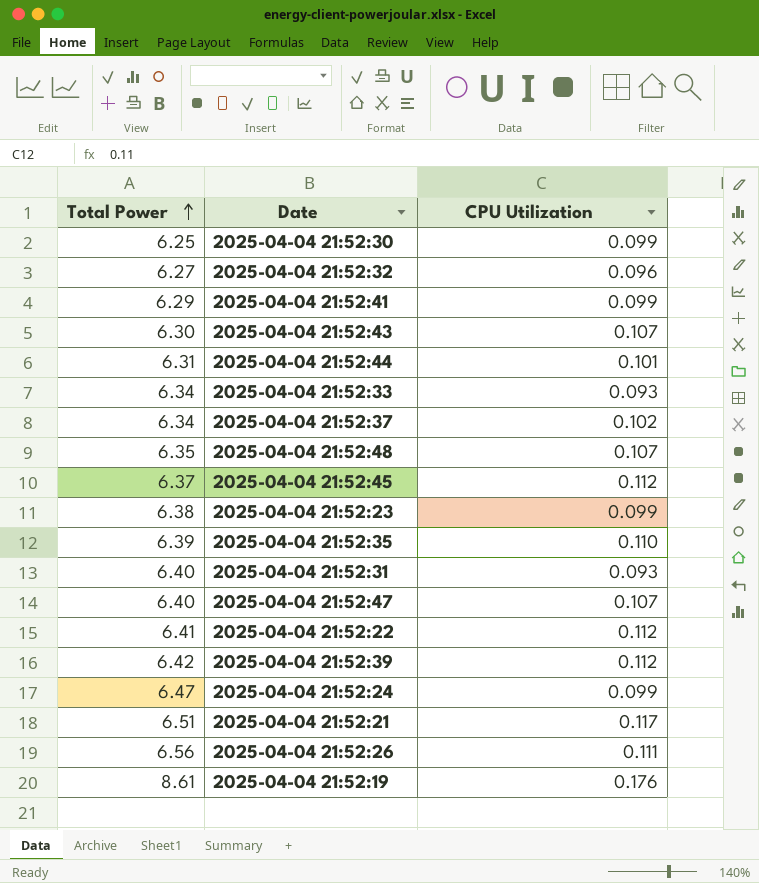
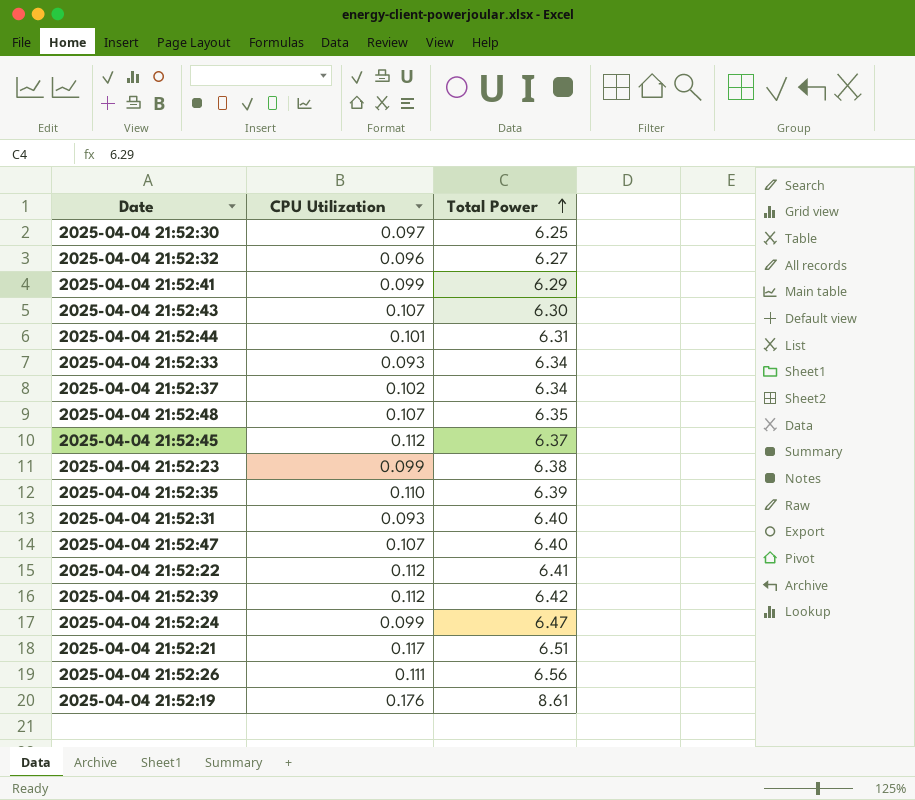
column Total Power | position: 1 -> 3
2025-04-04 21:52:30 | CPU Utilization: 0.099 -> 0.097

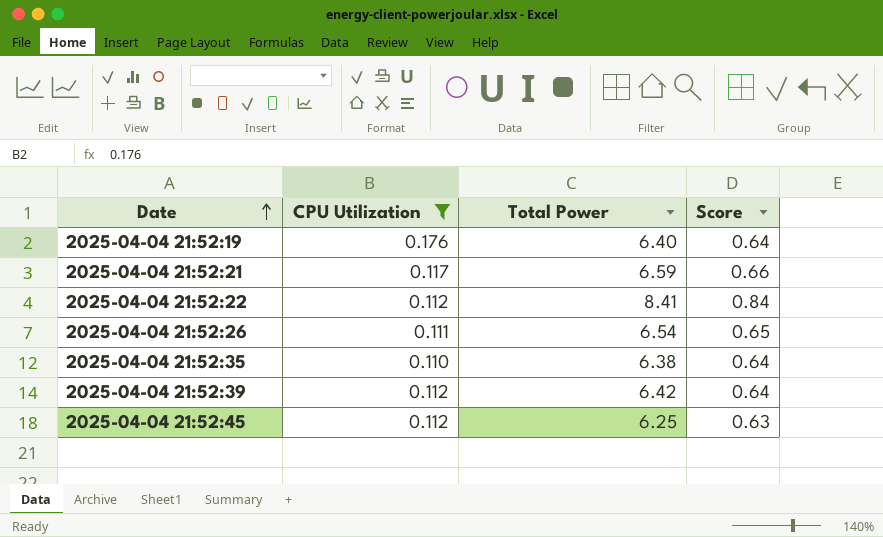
filter: none -> CPU Utilization >= 0.110
row order: Total Power ascending -> Date ascending
column Score | formula: none -> [Total Power] * 0.1
2025-04-04 21:52:19 | Total Power: 8.61 -> 6.40
2025-04-04 21:52:21 | Total Power: 6.51 -> 6.59
2025-04-04 21:52:22 | Total Power: 6.41 -> 8.41
2025-04-04 21:52:26 | Total Power: 6.56 -> 6.54
2025-04-04 21:52:35 | Total Power: 6.39 -> 6.38
2025-04-04 21:52:45 | Total Power: 6.37 -> 6.25

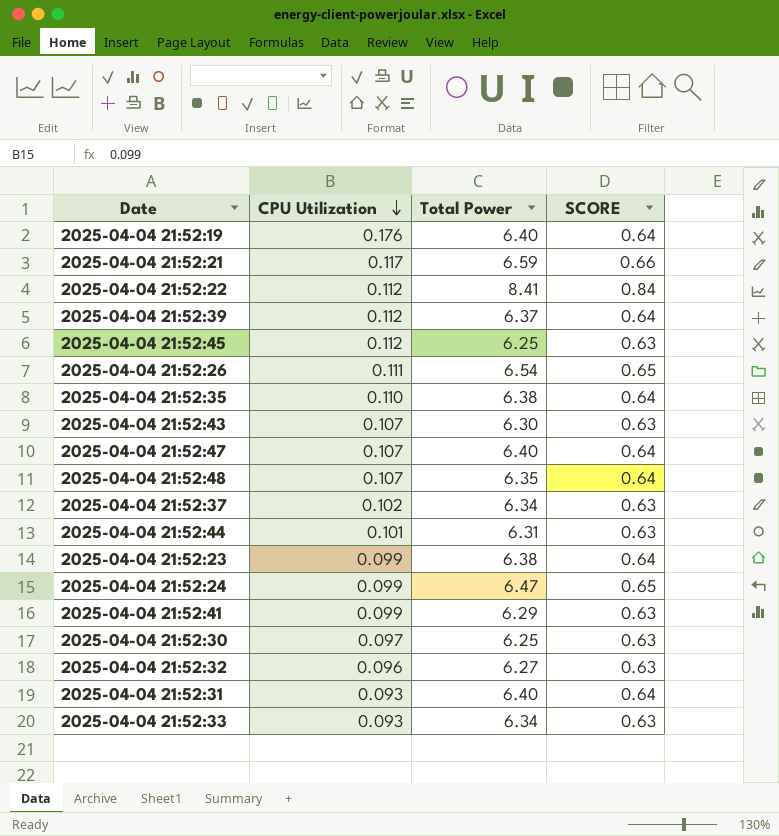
filter: CPU Utilization >= 0.110 -> none
row order: Date ascending -> CPU Utilization descending
column name: Score -> SCORE
2025-04-04 21:52:39 | Total Power: 6.42 -> 6.37

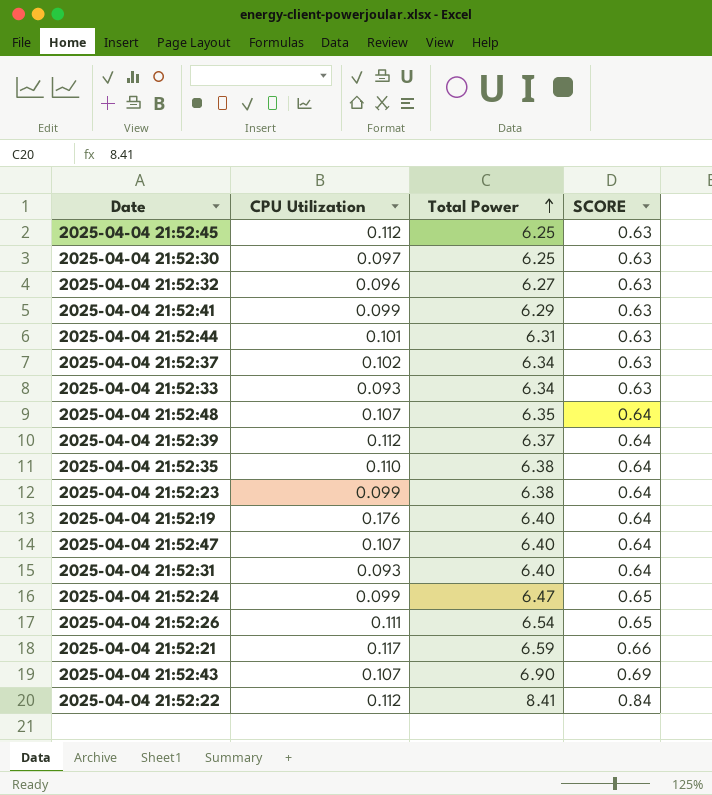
row order: CPU Utilization descending -> Total Power ascending
2025-04-04 21:52:43 | Total Power: 6.30 -> 6.90
2025-04-04 21:52:43 | SCORE: 0.63 -> 0.69

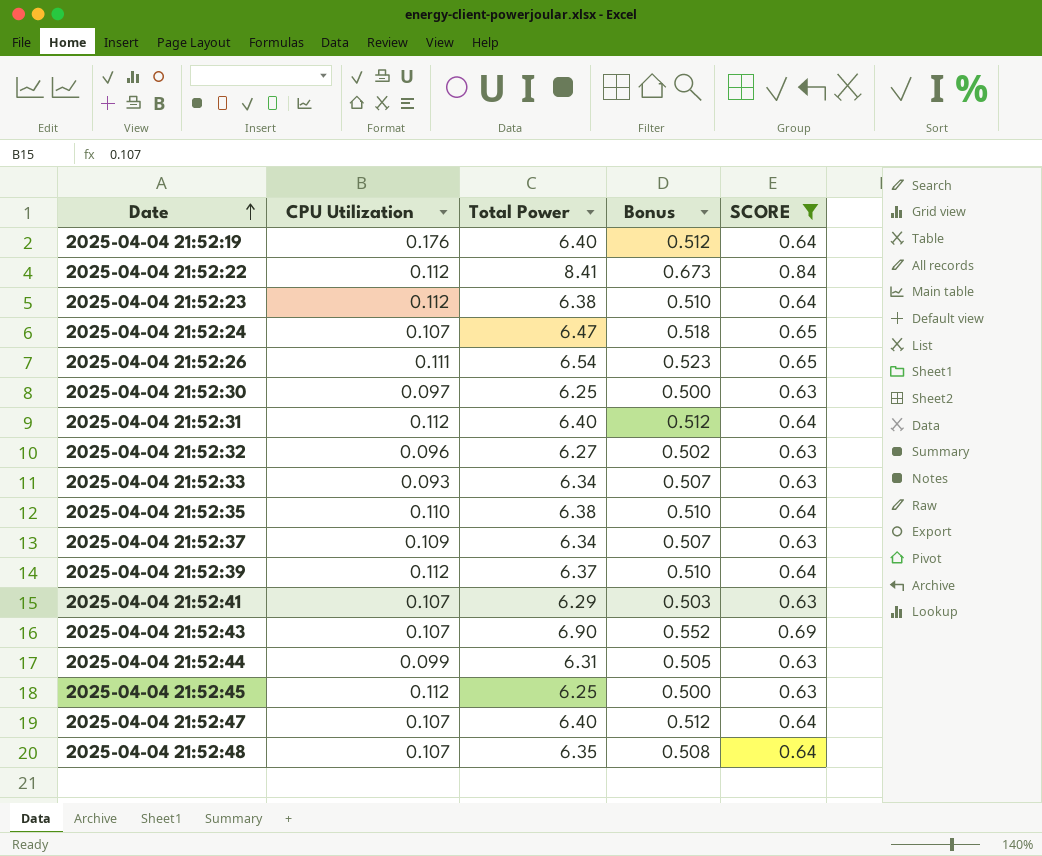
filter: none -> SCORE != 0.66
row order: Total Power ascending -> Date ascending
column Bonus | formula: none -> [Total Power] * 0.08
2025-04-04 21:52:23 | CPU Utilization: 0.099 -> 0.112
2025-04-04 21:52:24 | CPU Utilization: 0.099 -> 0.107
2025-04-04 21:52:31 | CPU Utilization: 0.093 -> 0.112
2025-04-04 21:52:37 | CPU Utilization: 0.102 -> 0.109
2025-04-04 21:52:41 | CPU Utilization: 0.099 -> 0.107
2025-04-04 21:52:44 | CPU Utilization: 0.101 -> 0.099

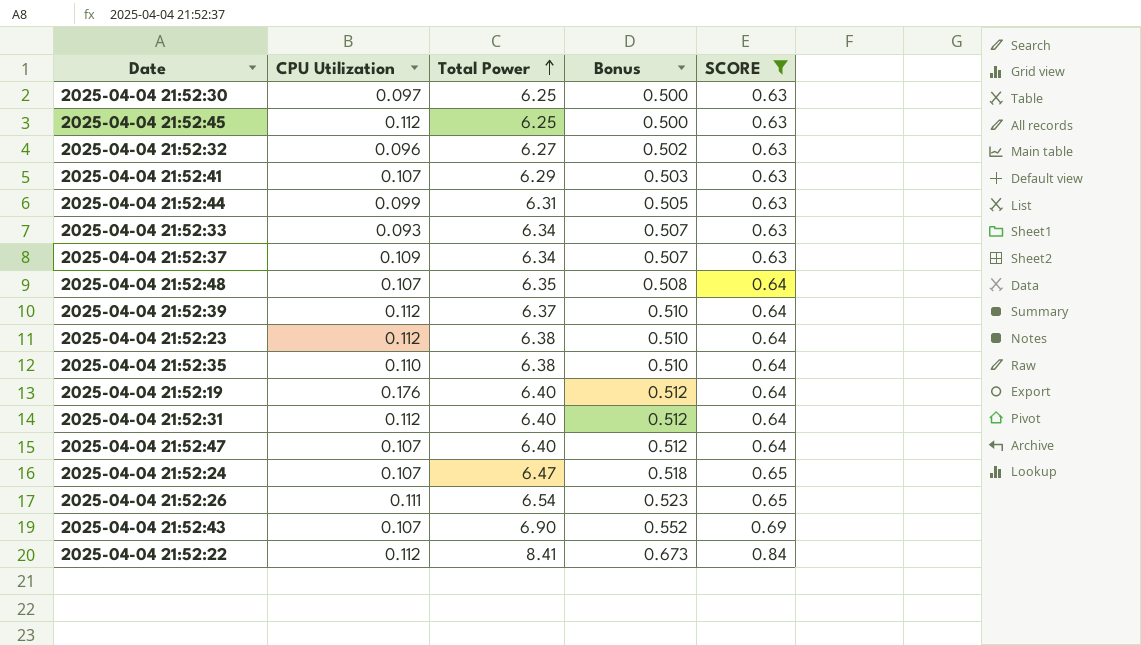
row order: Date ascending -> Total Power ascending

